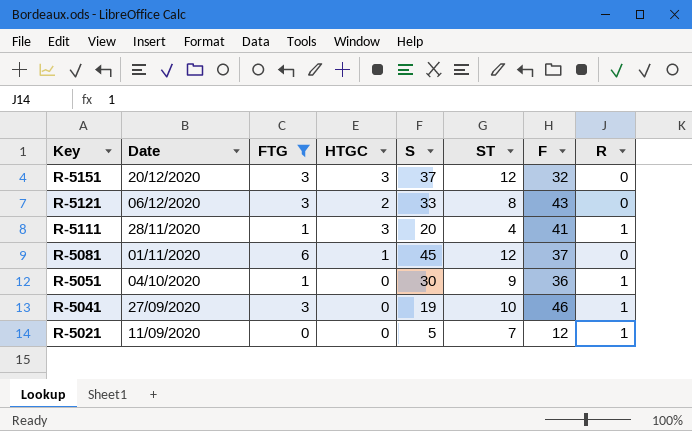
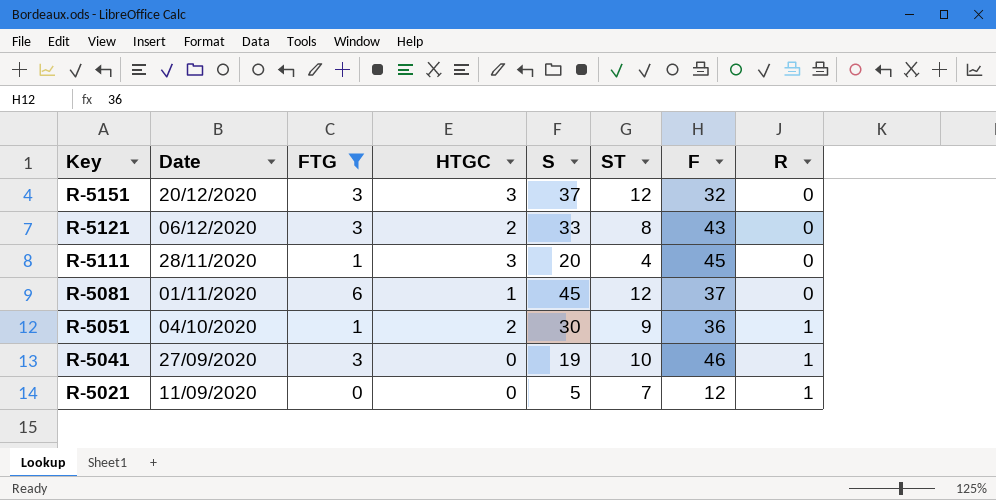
R-5111 | F: 41 -> 45
R-5111 | R: 1 -> 0
R-5051 | HTGC: 0 -> 2

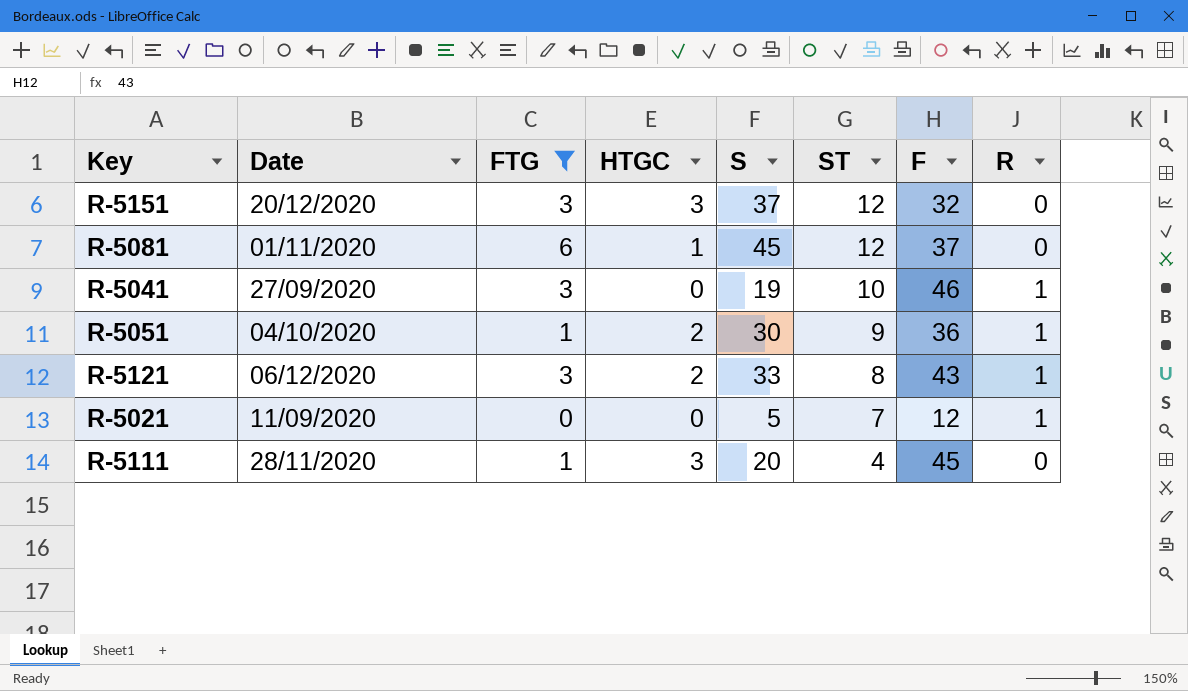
row order: Key descending -> ST descending
R-5121 | R: 0 -> 1

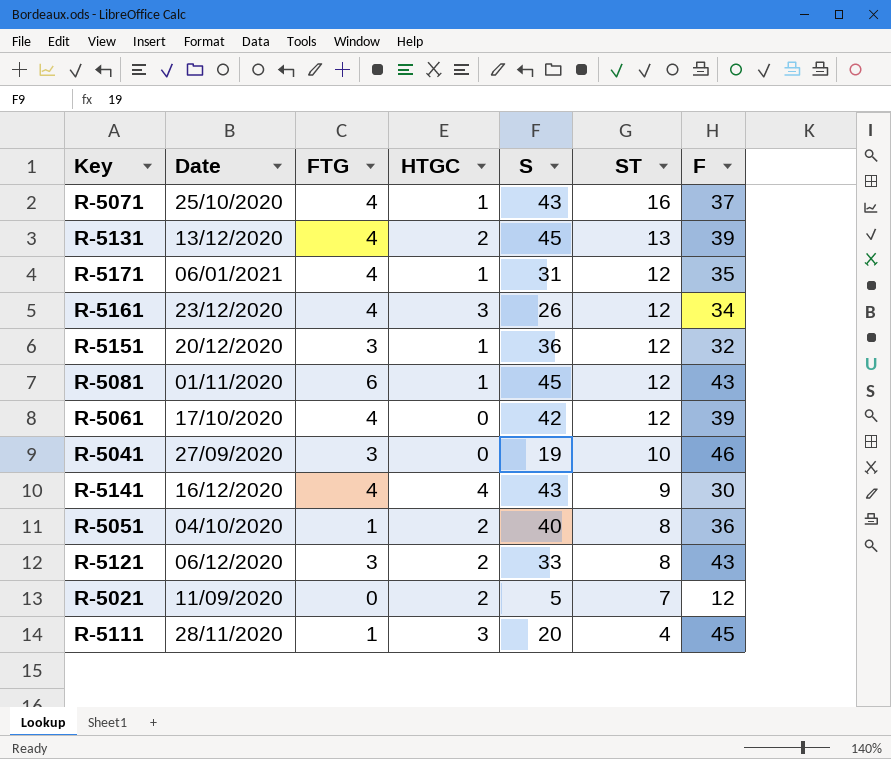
filter: FTG != 4 -> none
column R | position: 8 -> none
R-5151 | HTGC: 3 -> 1
R-5151 | S: 37 -> 36
R-5081 | F: 37 -> 43
R-5051 | S: 30 -> 40
R-5051 | ST: 9 -> 8
R-5021 | HTGC: 0 -> 2

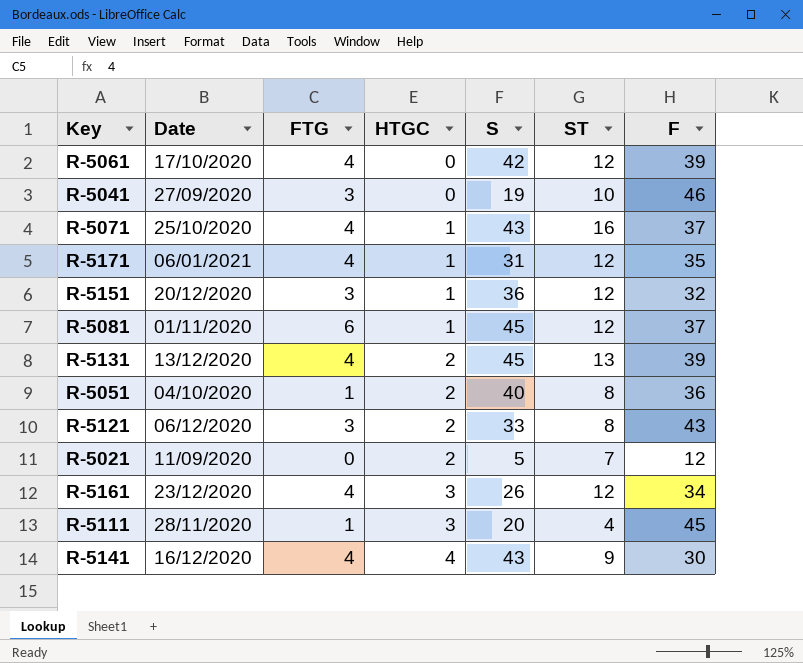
row order: ST descending -> HTGC ascending
R-5081 | F: 43 -> 37

